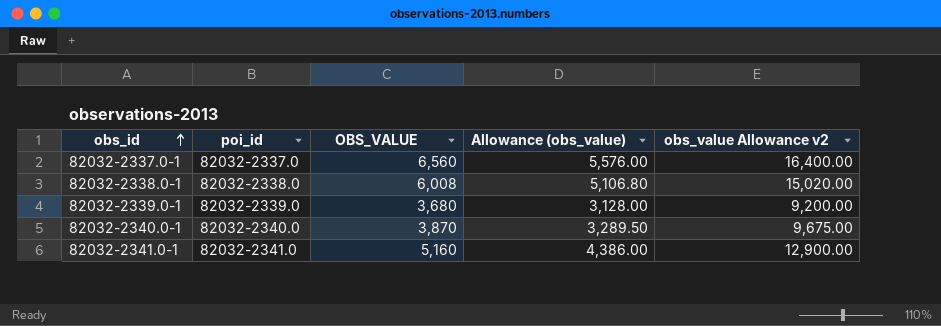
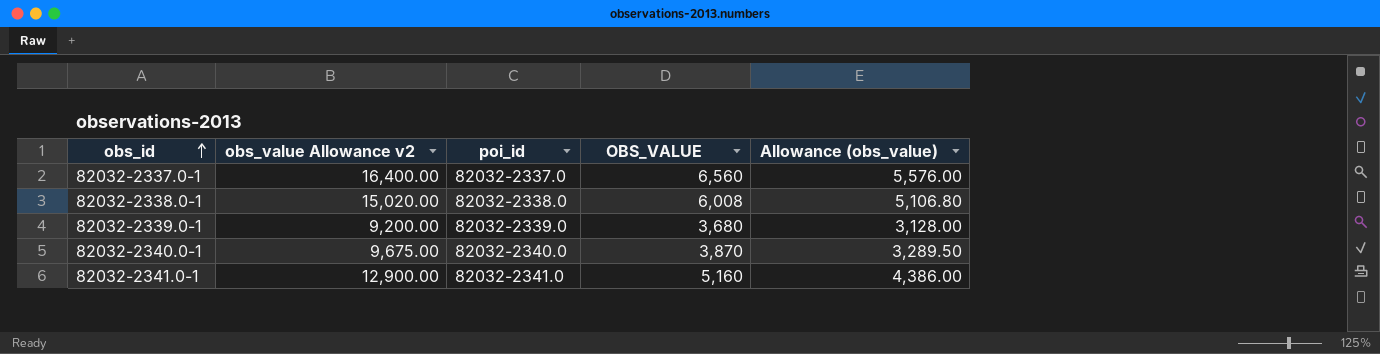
column obs_value Allowance v2 | position: 5 -> 2

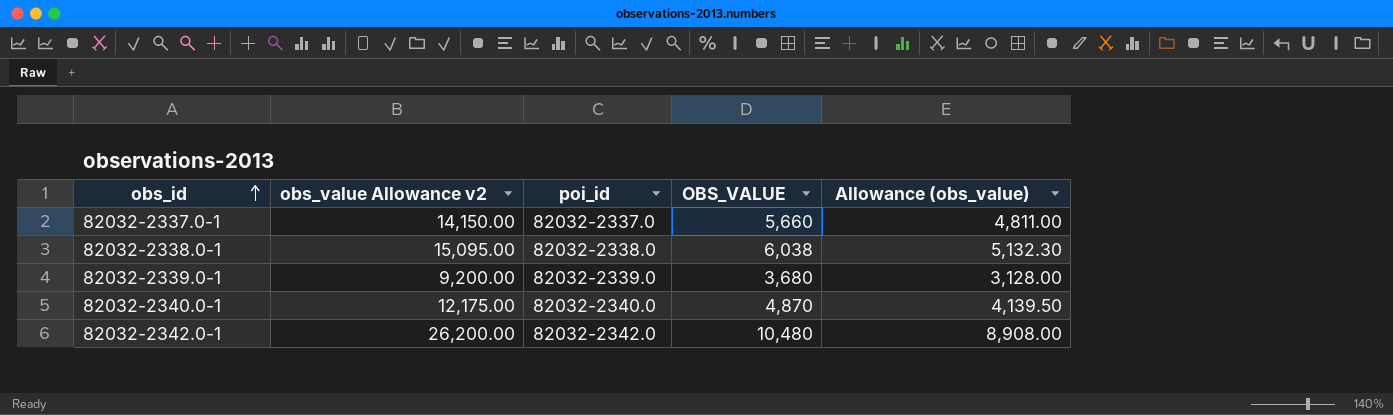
row 82032-2341.0-1: 12,900.00 | 82032-2341.0 | 5,160 | 4,386.00 -> none
82032-2337.0-1 | obs_value Allowance v2: 16,400.00 -> 14,150.00
82032-2337.0-1 | OBS_VALUE: 6,560 -> 5,660
82032-2337.0-1 | Allowance (obs_value): 5,576.00 -> 4,811.00
82032-2338.0-1 | obs_value Allowance v2: 15,020.00 -> 15,095.00
82032-2338.0-1 | OBS_VALUE: 6,008 -> 6,038
82032-2338.0-1 | Allowance (obs_value): 5,106.80 -> 5,132.30
82032-2340.0-1 | obs_value Allowance v2: 9,675.00 -> 12,175.00
82032-2340.0-1 | OBS_VALUE: 3,870 -> 4,870
82032-2340.0-1 | Allowance (obs_value): 3,289.50 -> 4,139.50
row 82032-2342.0-1: none -> 26,200.00 | 82032-2342.0 | 10,480 | 8,908.00

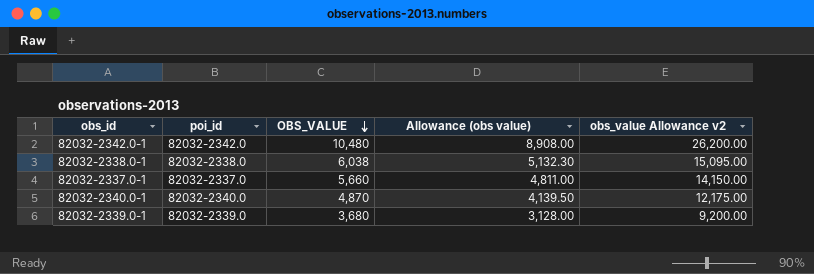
row order: obs_id ascending -> OBS_VALUE descending
column name: Allowance (obs_value) -> Allowance (obs value)
column obs_value Allowance v2 | position: 2 -> 5

